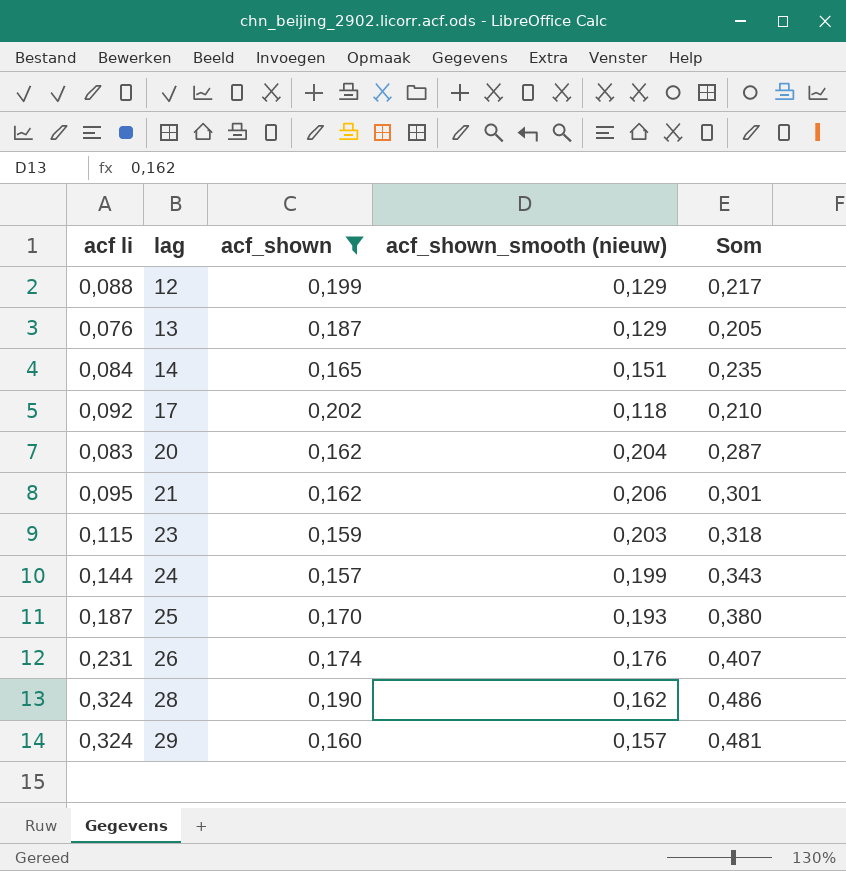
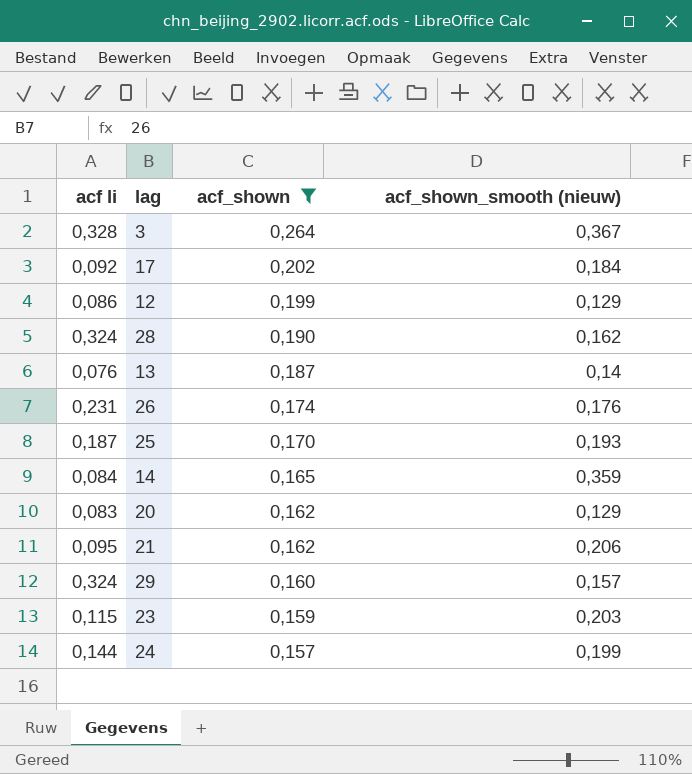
row order: lag ascending -> acf_shown descending
column Som | formula: [acf li] + [acf_shown_smooth (nieuw)] -> none
row 3: none -> 0,328 | 0,264 | 0,367
17 | acf_shown_smooth (nieuw): 0,118 -> 0,184
12 | acf li: 0,088 -> 0,086
13 | acf_shown_smooth (nieuw): 0,129 -> 0,14
14 | acf_shown_smooth (nieuw): 0,151 -> 0,359
20 | acf_shown_smooth (nieuw): 0,204 -> 0,129

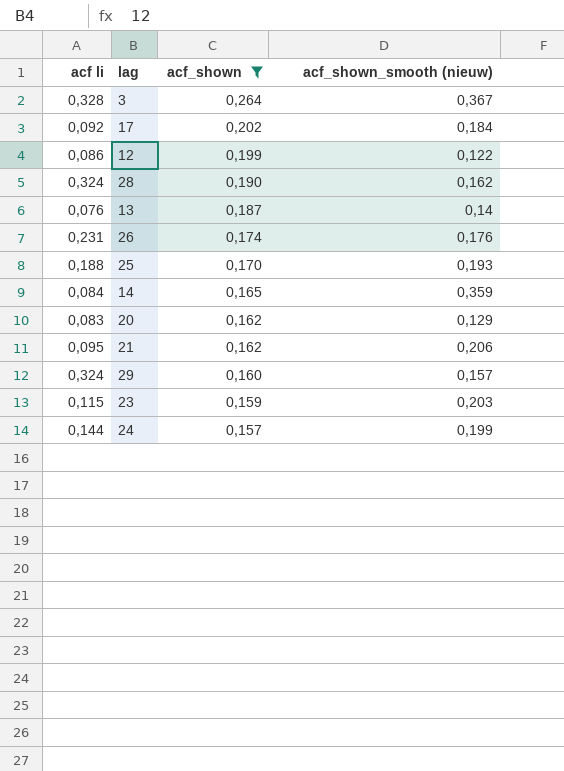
12 | acf_shown_smooth (nieuw): 0,129 -> 0,122
25 | acf li: 0,187 -> 0,188

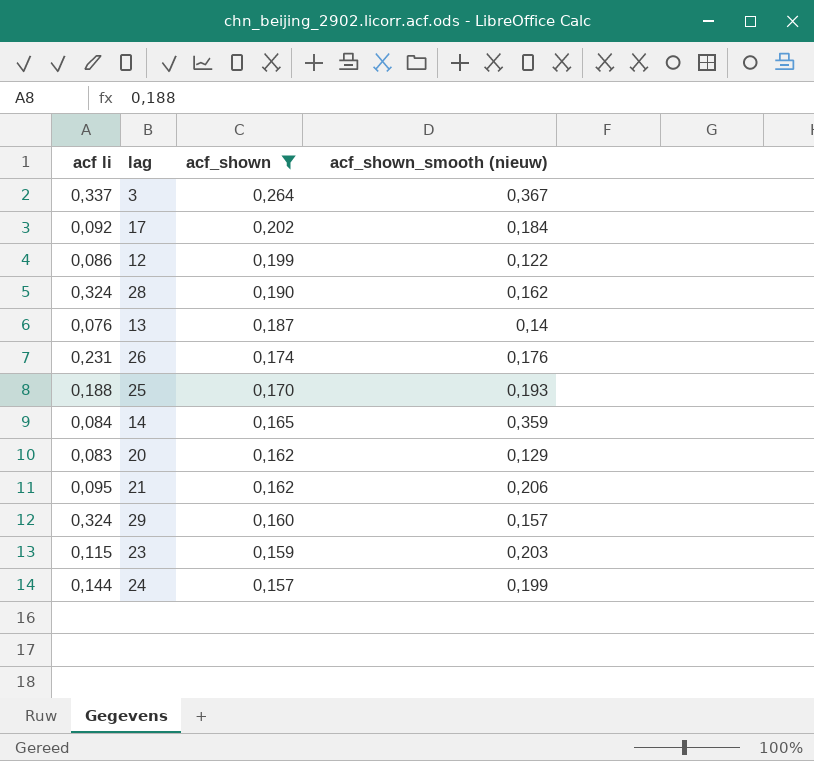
3 | acf li: 0,328 -> 0,337

